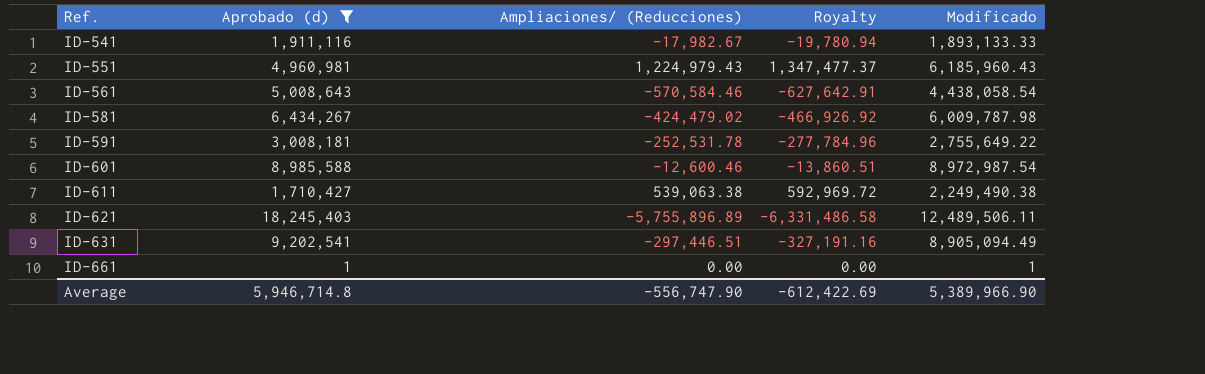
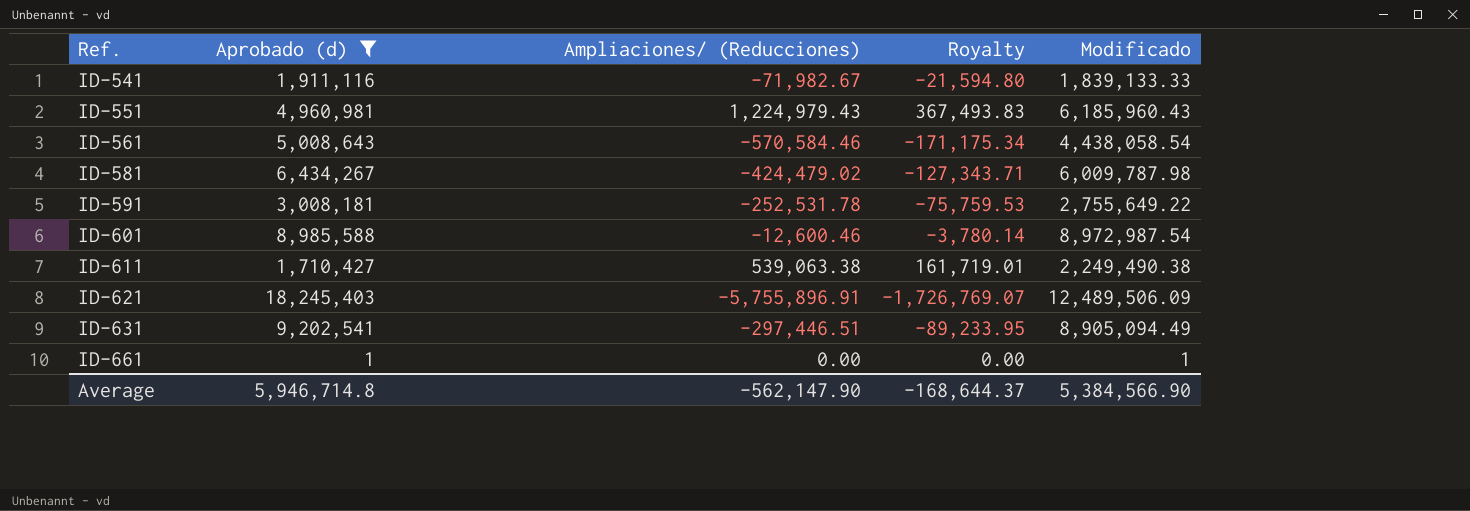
column Royalty | formula: [Ampliaciones/ (Reducciones)] * 1.1 -> [Ampliaciones/ (Reducciones)] * 0.3
ID-541 | Ampliaciones/ (Reducciones): -17,982.67 -> -71,982.67
ID-541 | Modificado: 1,893,133.33 -> 1,839,133.33
ID-621 | Ampliaciones/ (Reducciones): -5,755,896.89 -> -5,755,896.91
ID-621 | Modificado: 12,489,506.11 -> 12,489,506.09
Average | Ampliaciones/ (Reducciones): -556,747.90 -> -562,147.90
Average | Royalty: -612,422.69 -> -168,644.37
Average | Modificado: 5,389,966.90 -> 5,384,566.90

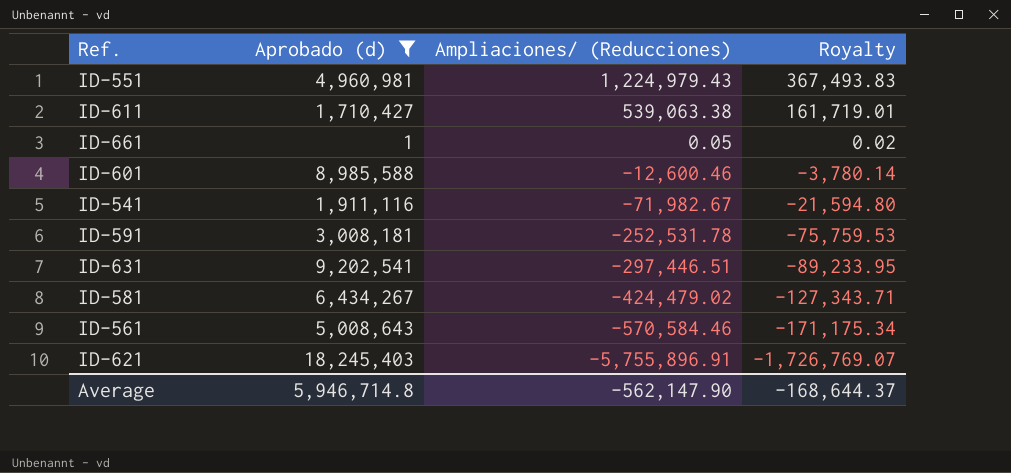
row order: Ref. ascending -> Ampliaciones/ (Reducciones) descending
column Modificado | formula: [Aprobado (d)] + [Ampliaciones/ (Reducciones)] -> none
ID-661 | Ampliaciones/ (Reducciones): 0.00 -> 0.05
ID-661 | Royalty: 0.00 -> 0.02

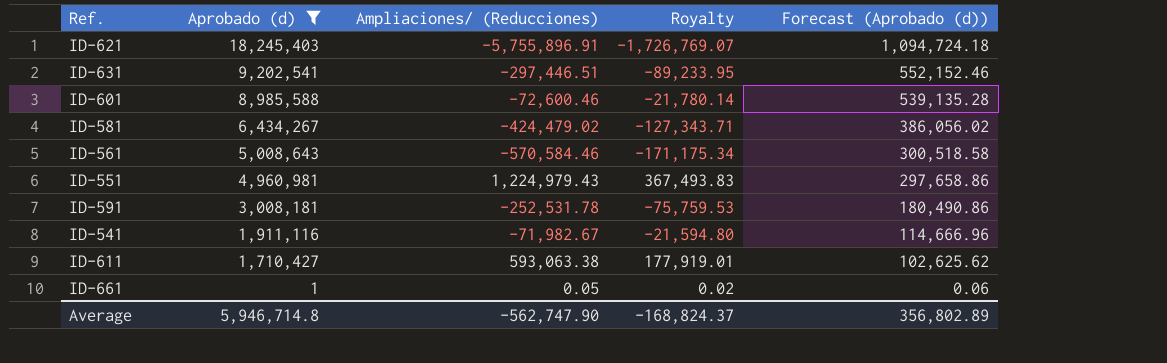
row order: Ampliaciones/ (Reducciones) descending -> Aprobado (d) descending
column Forecast (Aprobado (d)) | formula: none -> [Aprobado (d)] * 0.06
ID-601 | Ampliaciones/ (Reducciones): -12,600.46 -> -72,600.46
ID-601 | Royalty: -3,780.14 -> -21,780.14
ID-611 | Ampliaciones/ (Reducciones): 539,063.38 -> 593,063.38
ID-611 | Royalty: 161,719.01 -> 177,919.01
Average | Ampliaciones/ (Reducciones): -562,147.90 -> -562,747.90
Average | Royalty: -168,644.37 -> -168,824.37

